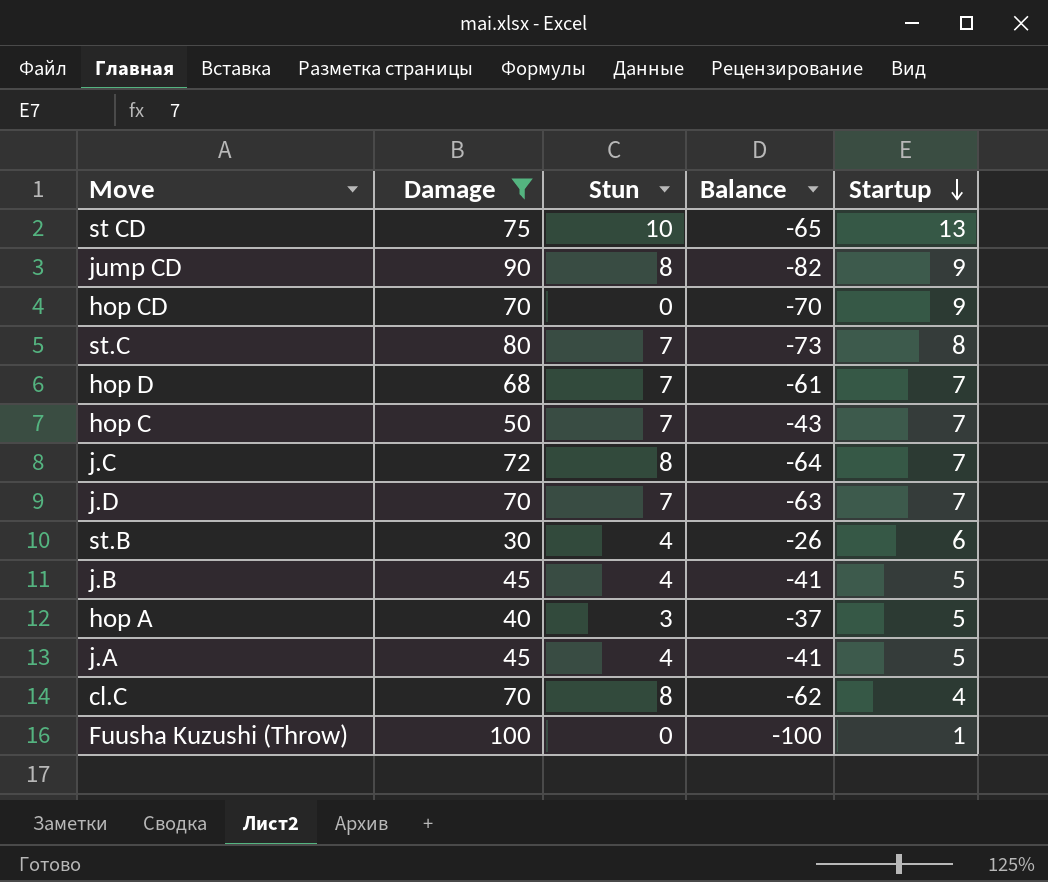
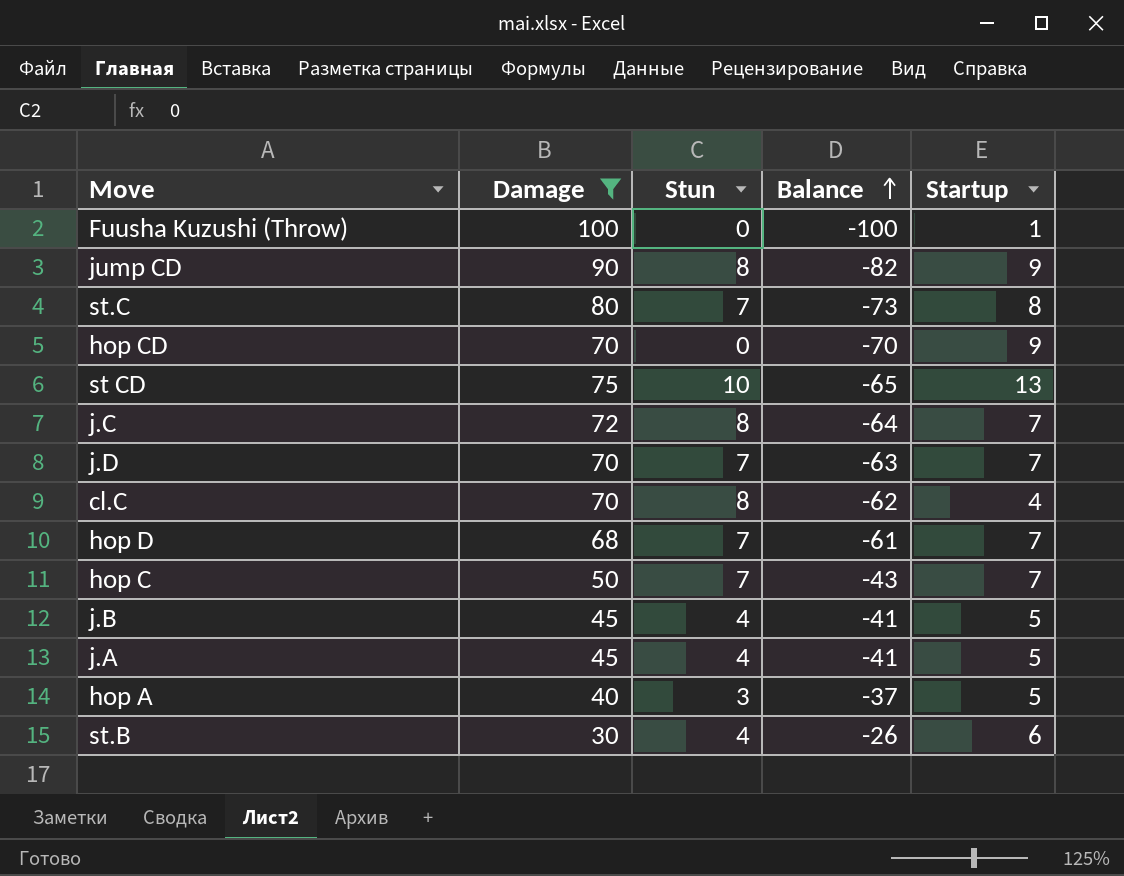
row order: Startup descending -> Balance ascending

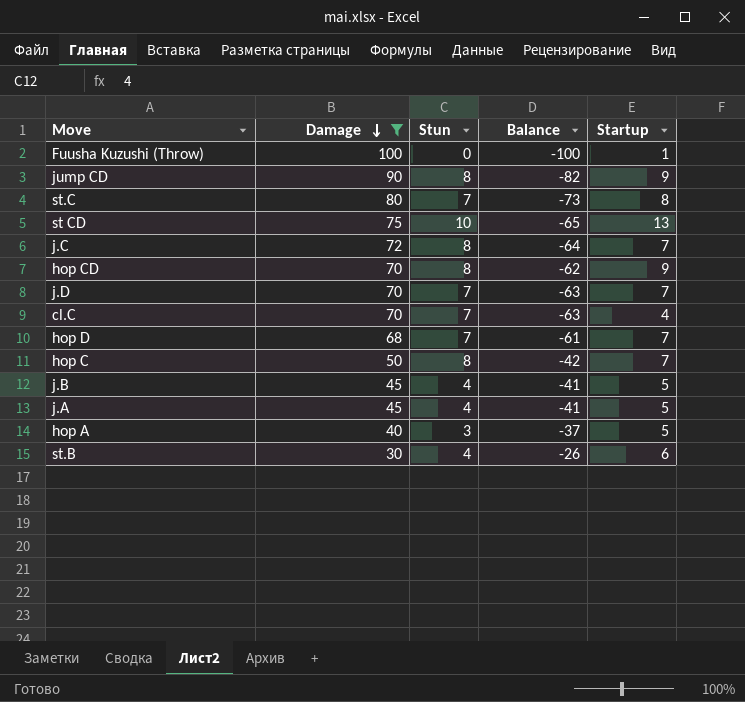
row order: Balance ascending -> Damage descending
hop CD | Stun: 0 -> 8
hop CD | Balance: -70 -> -62
cl.C | Stun: 8 -> 7
cl.C | Balance: -62 -> -63
hop C | Stun: 7 -> 8
hop C | Balance: -43 -> -42

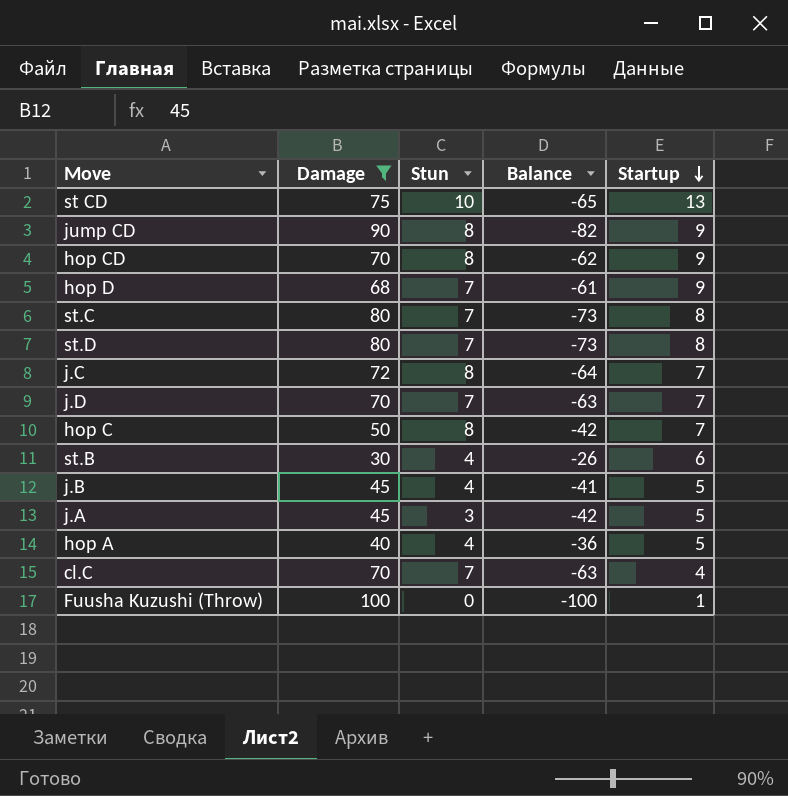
row order: Damage descending -> Startup descending
hop D | Startup: 7 -> 9
row st.D: none -> 80 | 7 | -73 | 8
j.A | Stun: 4 -> 3
j.A | Balance: -41 -> -42
hop A | Stun: 3 -> 4
hop A | Balance: -37 -> -36

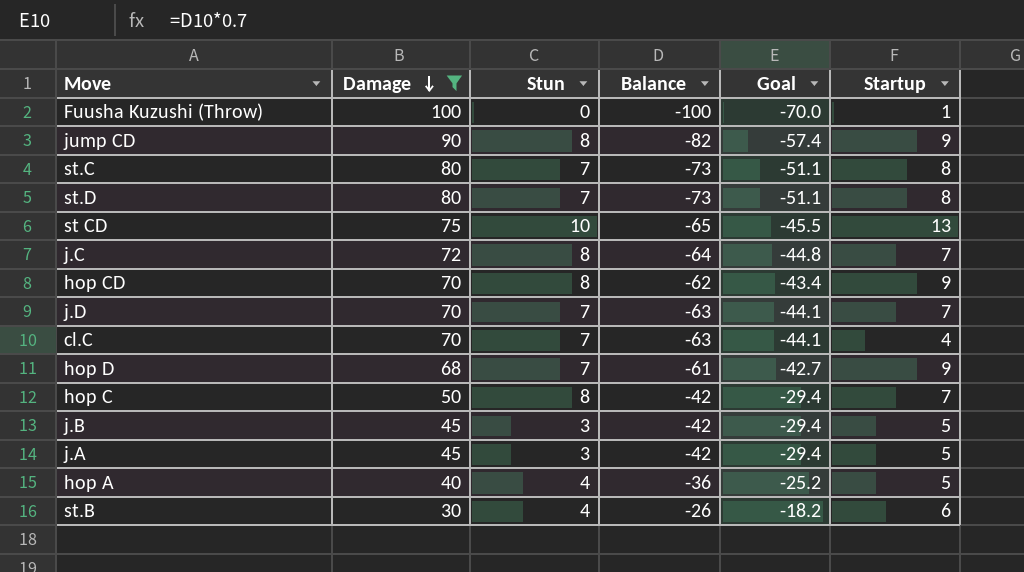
row order: Startup descending -> Damage descending
column Goal | formula: none -> [Balance] * 0.7
j.B | Stun: 4 -> 3
j.B | Balance: -41 -> -42

